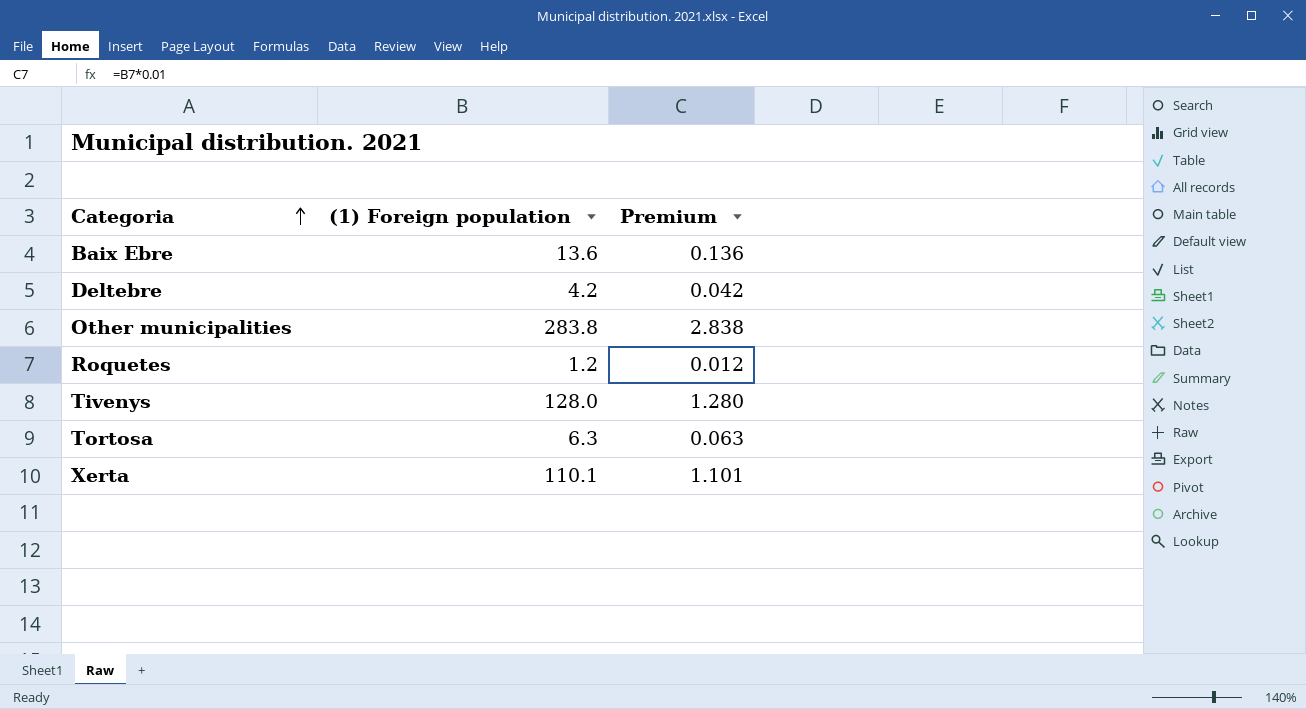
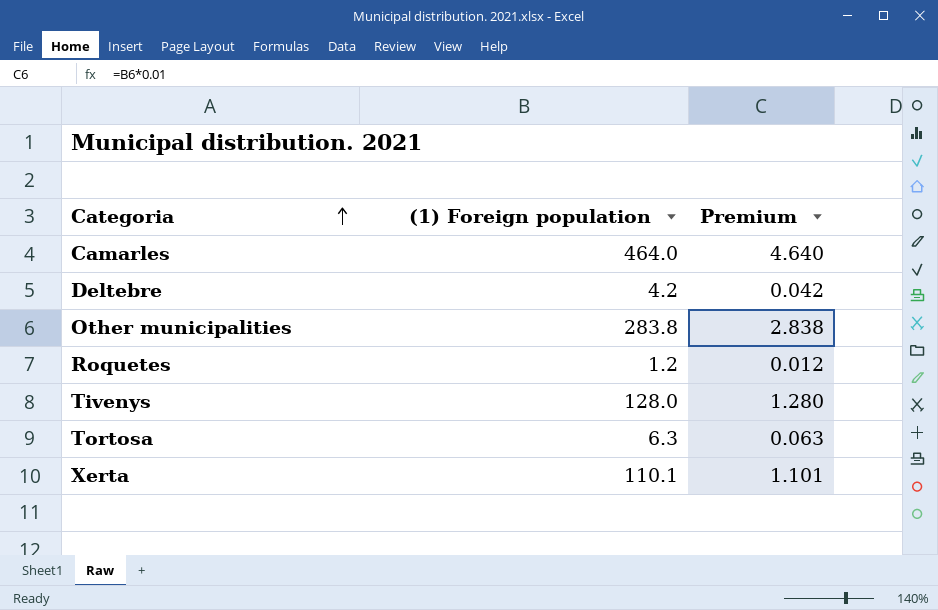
row Baix Ebre: 13.6 | 0.136 -> none
row Camarles: none -> 464.0 | 4.640

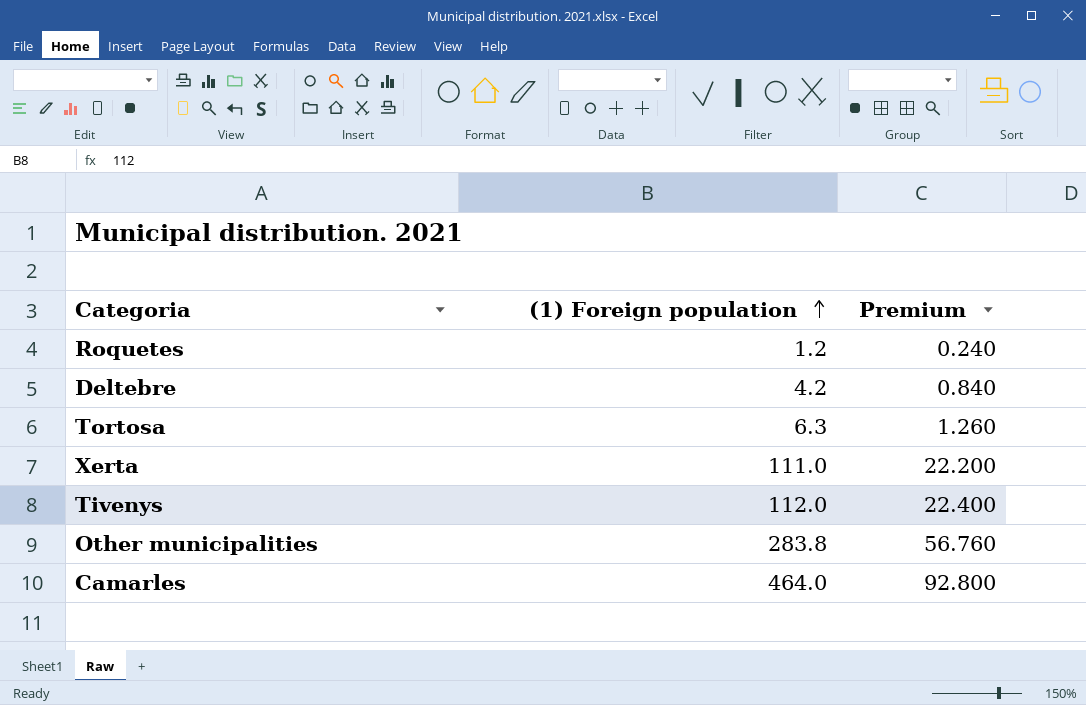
row order: Categoria ascending -> (1) Foreign population ascending
column Premium | formula: [(1) Foreign population] * 0.01 -> [(1) Foreign population] * 0.2
Xerta | (1) Foreign population: 110.1 -> 111.0
Tivenys | (1) Foreign population: 128.0 -> 112.0

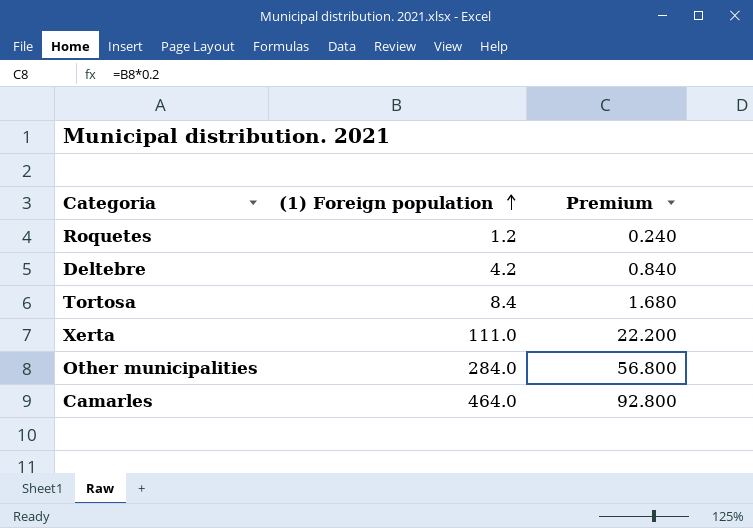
row Tivenys: 112.0 | 22.400 -> none
Tortosa | (1) Foreign population: 6.3 -> 8.4
Tortosa | Premium: 1.260 -> 1.680
Other municipalities | (1) Foreign population: 283.8 -> 284.0
Other municipalities | Premium: 56.760 -> 56.800

